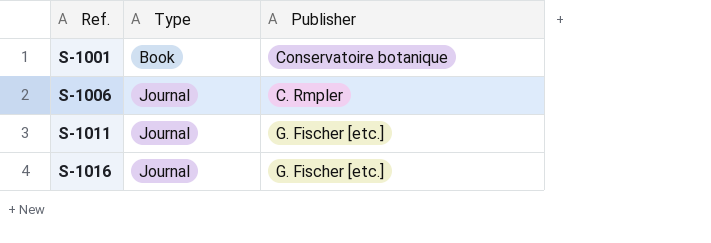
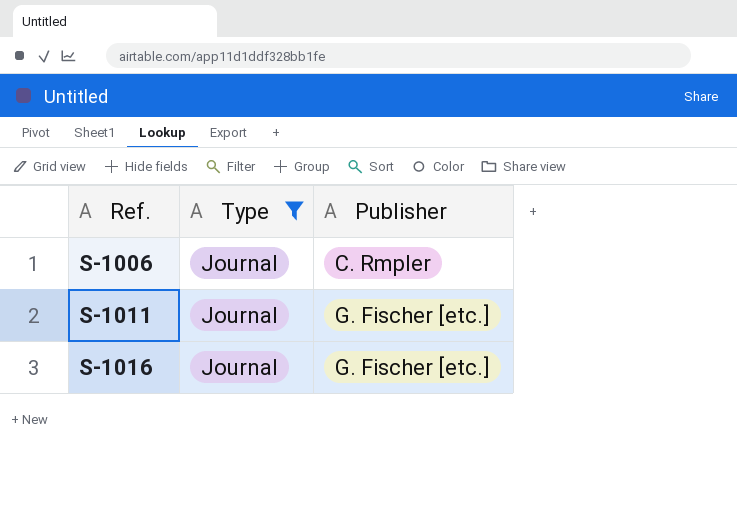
filter: none -> Type = Journal

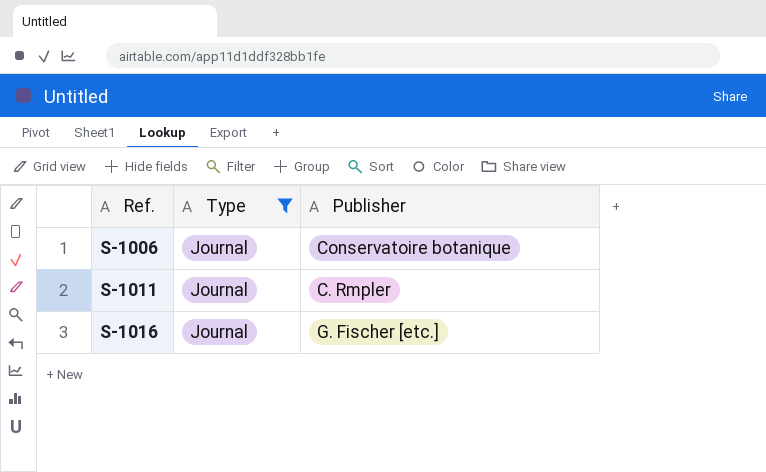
S-1006 | Publisher: C. Rmpler -> Conservatoire botanique
S-1011 | Publisher: G. Fischer [etc.] -> C. Rmpler

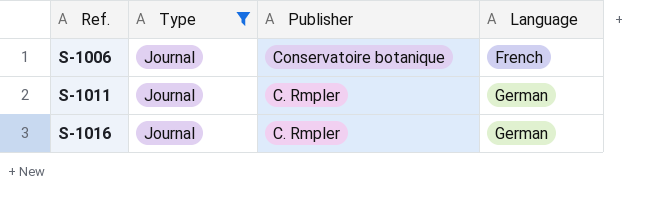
column Language | position: none -> 4
S-1016 | Publisher: G. Fischer [etc.] -> C. Rmpler

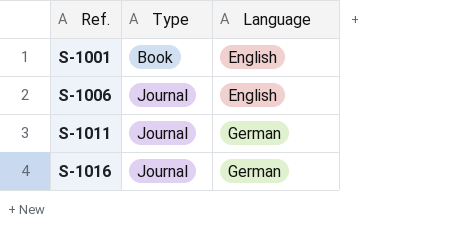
filter: Type = Journal -> none
column Publisher | position: 3 -> none
S-1006 | Language: French -> English

